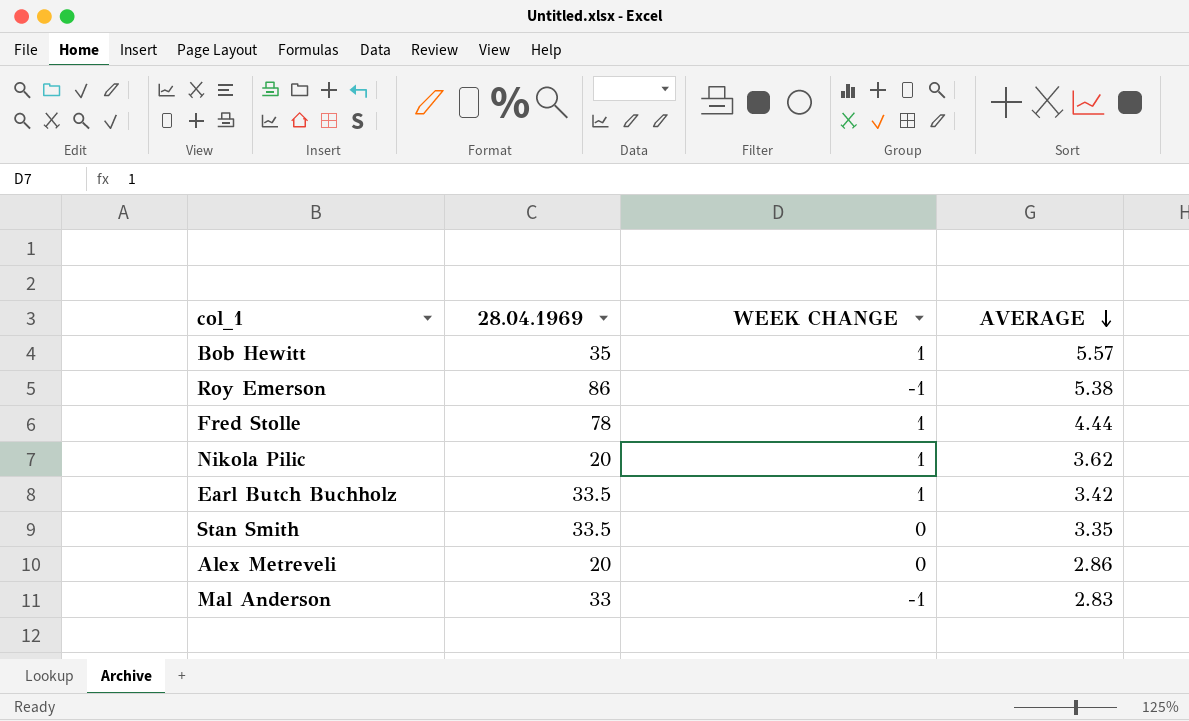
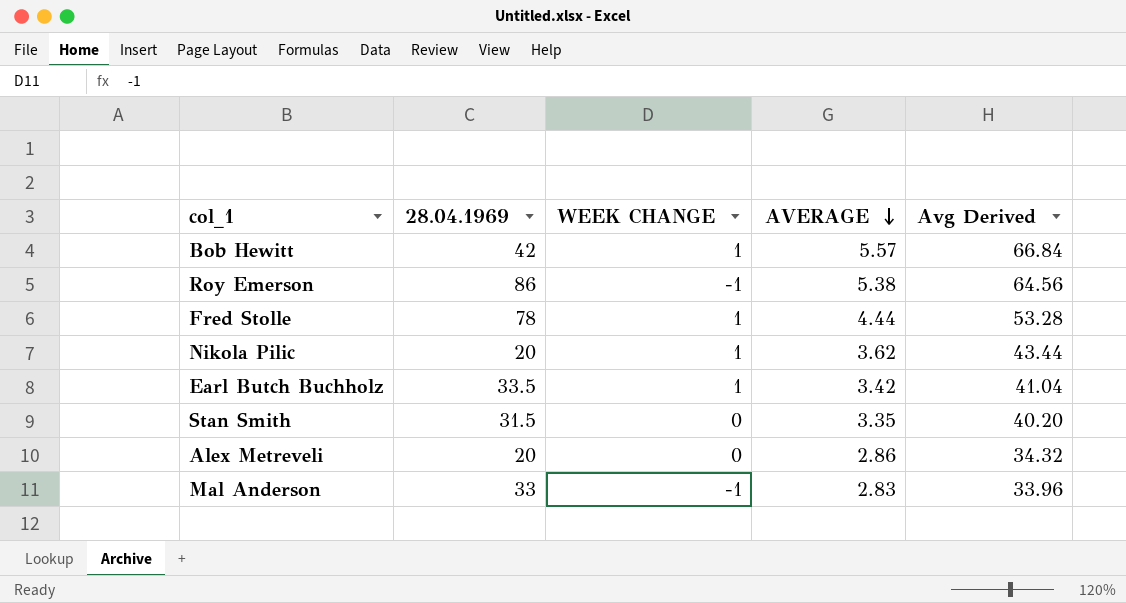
column Avg Derived | formula: none -> [AVERAGE] * 12
Bob Hewitt | 28.04.1969: 35 -> 42
Stan Smith | 28.04.1969: 33.5 -> 31.5

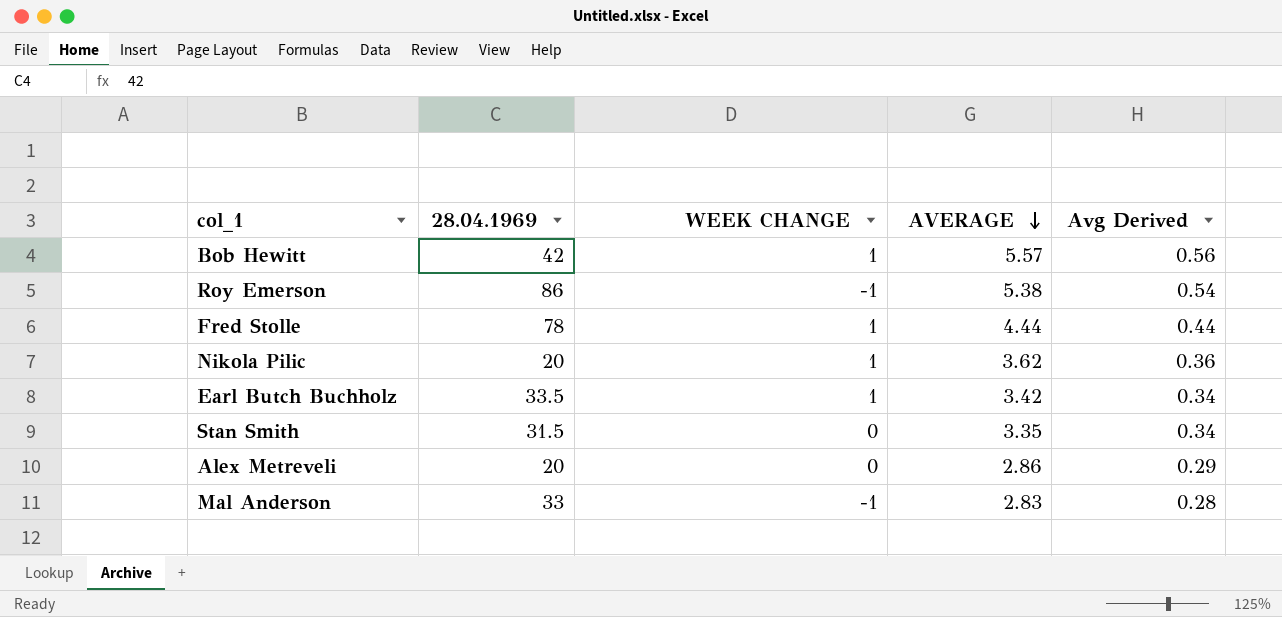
column Avg Derived | formula: [AVERAGE] * 12 -> [AVERAGE] * 0.1

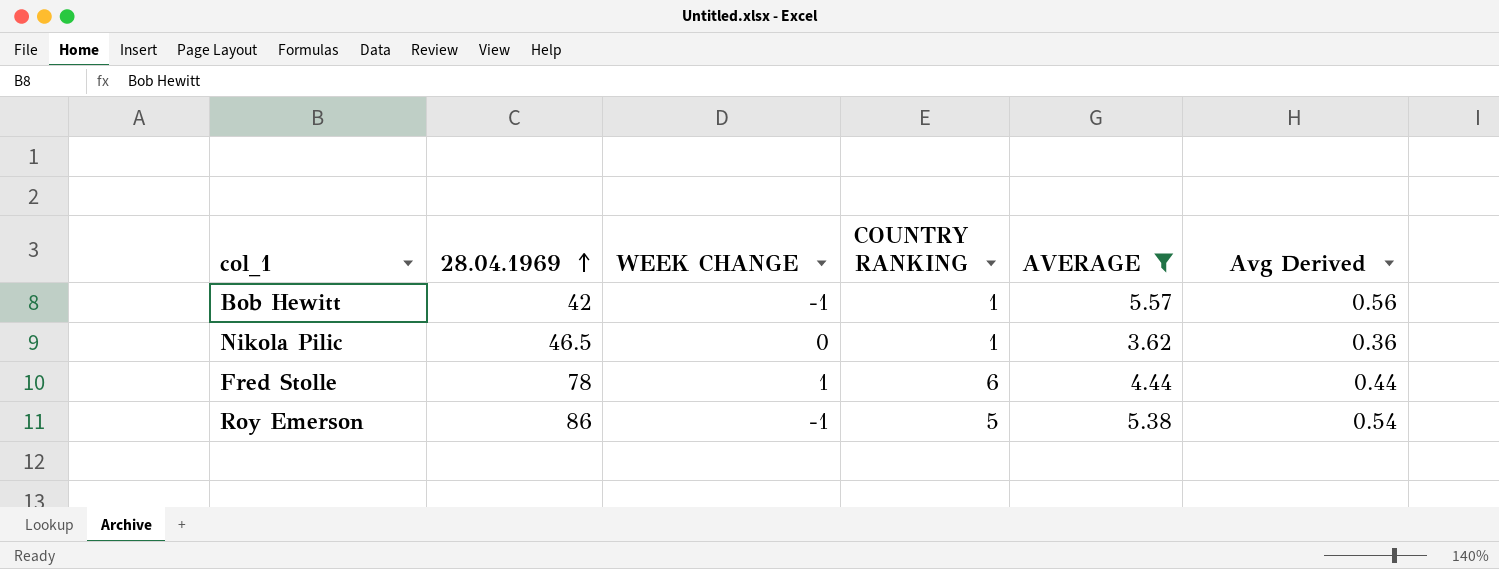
filter: none -> AVERAGE >= 3.62
row order: AVERAGE descending -> 28.04.1969 ascending
column COUNTRY RANKING | position: none -> 4
Bob Hewitt | WEEK CHANGE: 1 -> -1
Nikola Pilic | 28.04.1969: 20 -> 46.5
Nikola Pilic | WEEK CHANGE: 1 -> 0

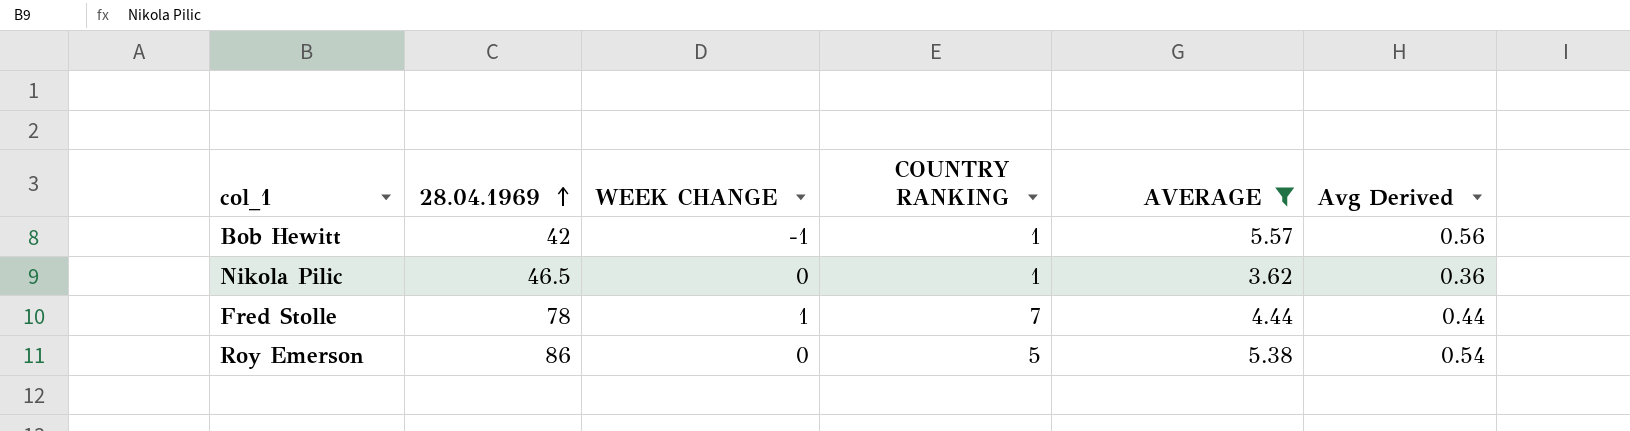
Fred Stolle | COUNTRY RANKING: 6 -> 7
Roy Emerson | WEEK CHANGE: -1 -> 0

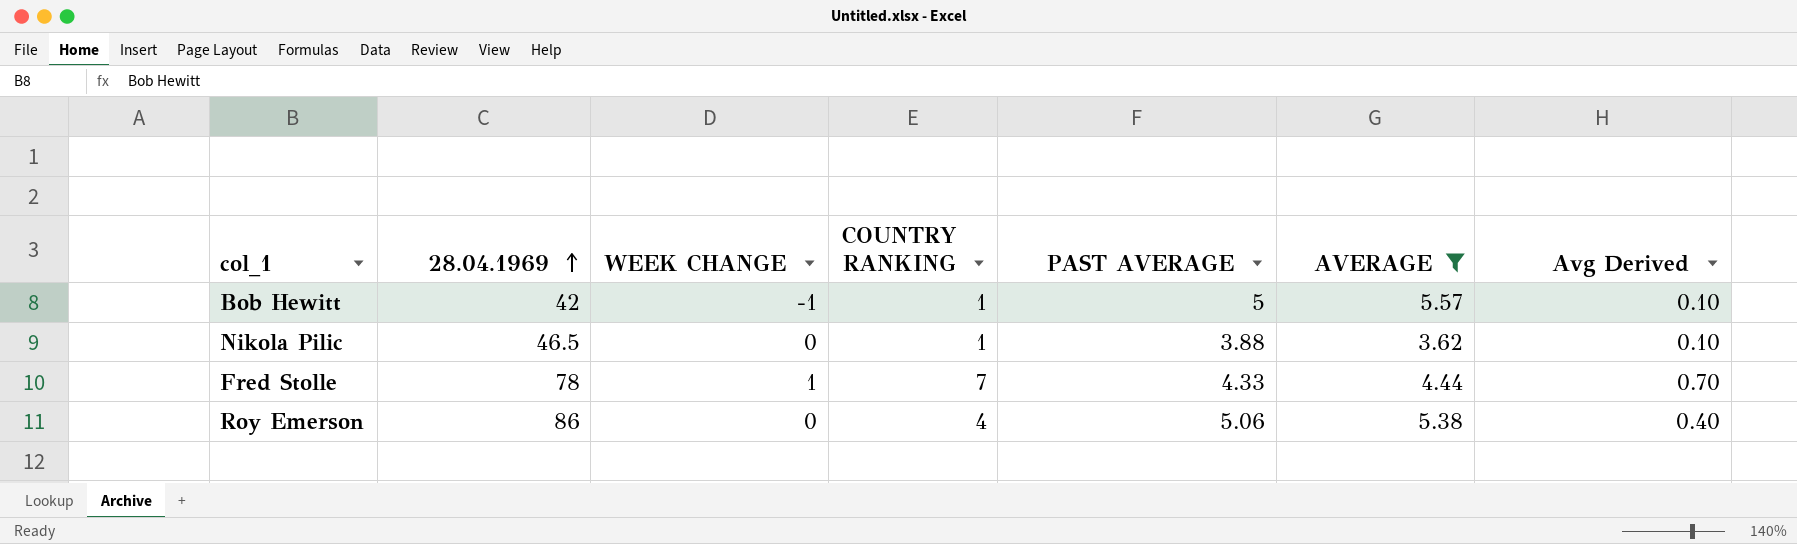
column PAST AVERAGE | position: none -> 5
column Avg Derived | formula: [AVERAGE] * 0.1 -> [COUNTRY RANKING] * 0.1
Roy Emerson | COUNTRY RANKING: 5 -> 4

